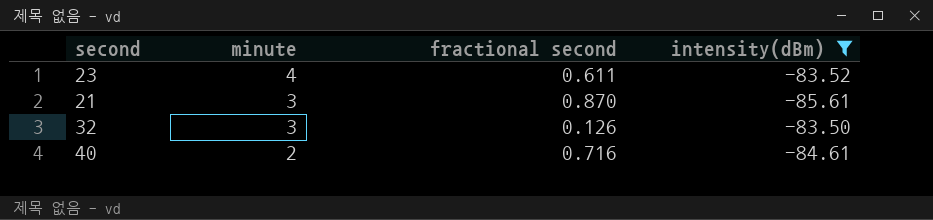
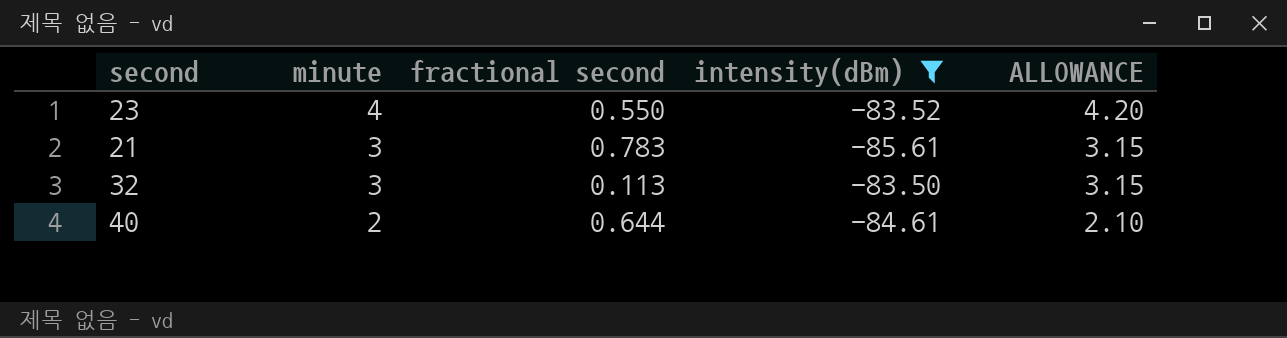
column ALLOWANCE | formula: none -> [minute] * 1.05
23 | fractional second: 0.611 -> 0.550
21 | fractional second: 0.870 -> 0.783
32 | fractional second: 0.126 -> 0.113
40 | fractional second: 0.716 -> 0.644

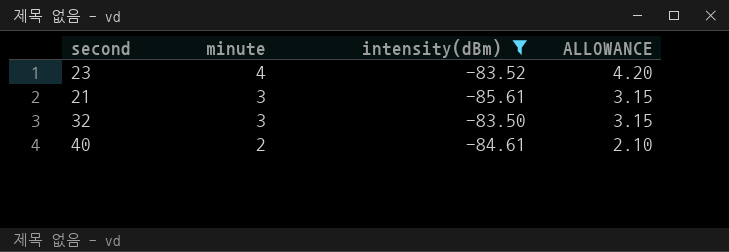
column fractional second | position: 3 -> none

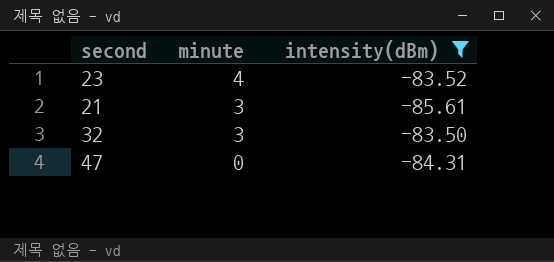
column ALLOWANCE | formula: [minute] * 1.05 -> none
row 40: 2 | -84.61 | 2.10 -> none
row 47: none -> 0 | -84.31

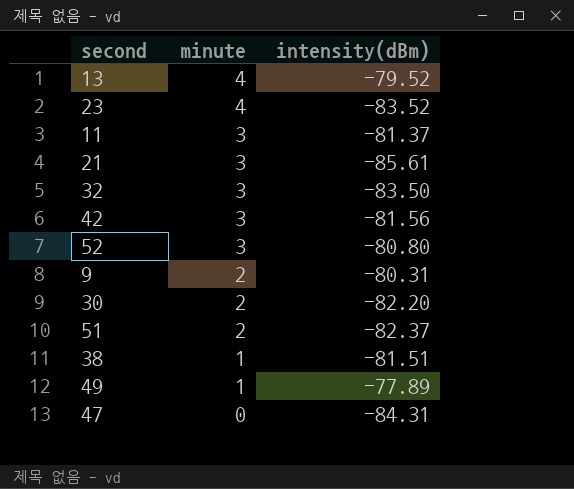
filter: intensity(dBm) <= -83.50 -> none

